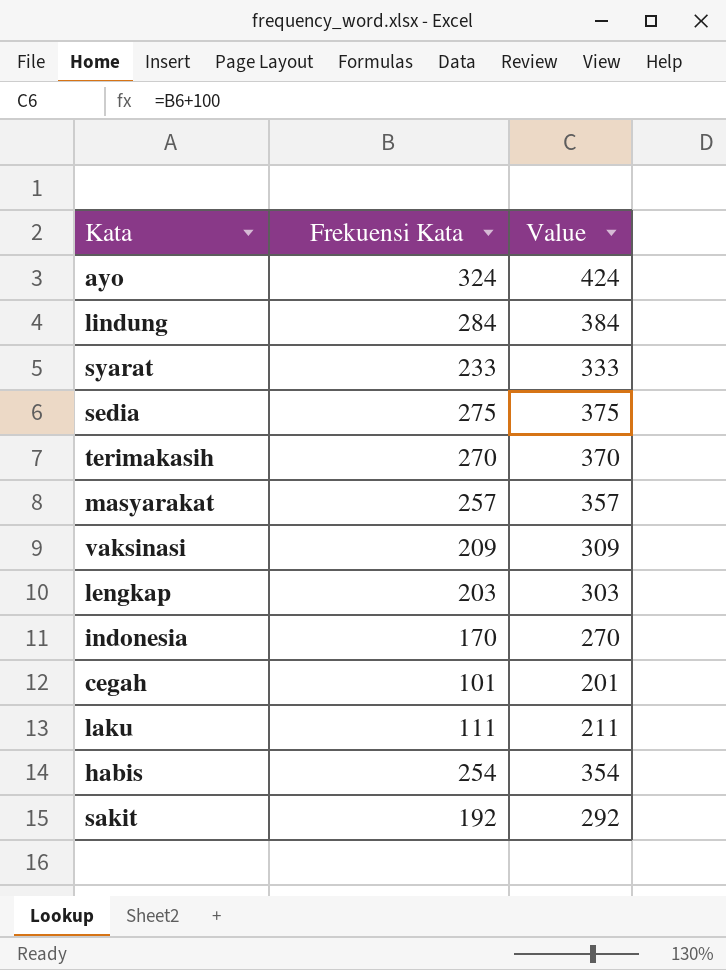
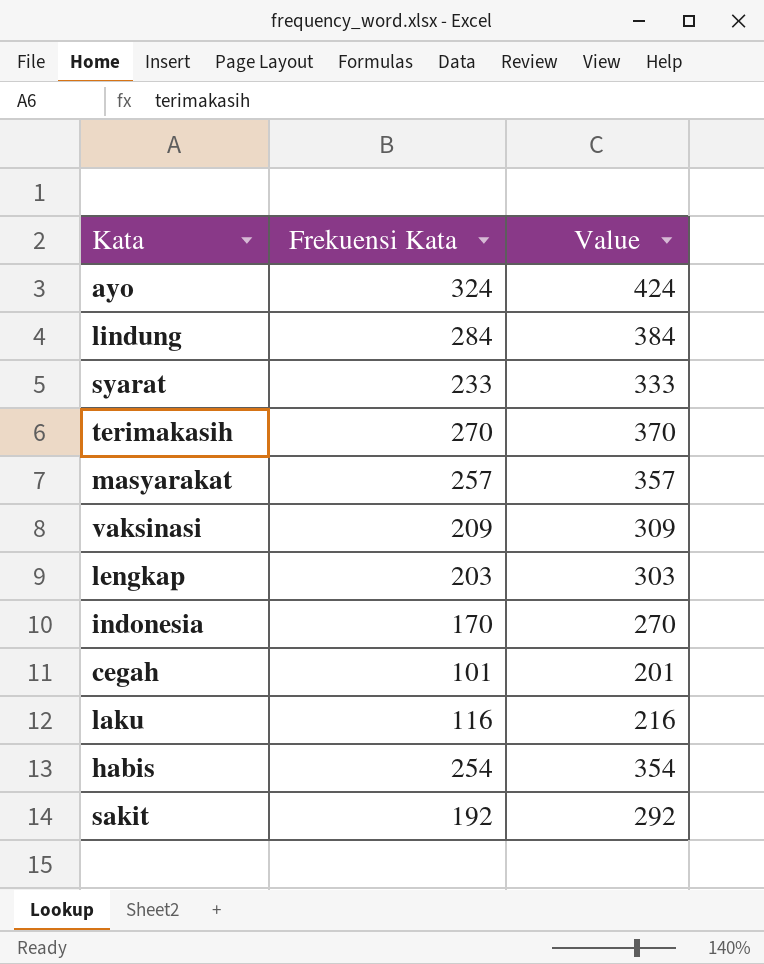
row sedia: 275 | 375 -> none
laku | Frekuensi Kata: 111 -> 116
laku | Value: 211 -> 216

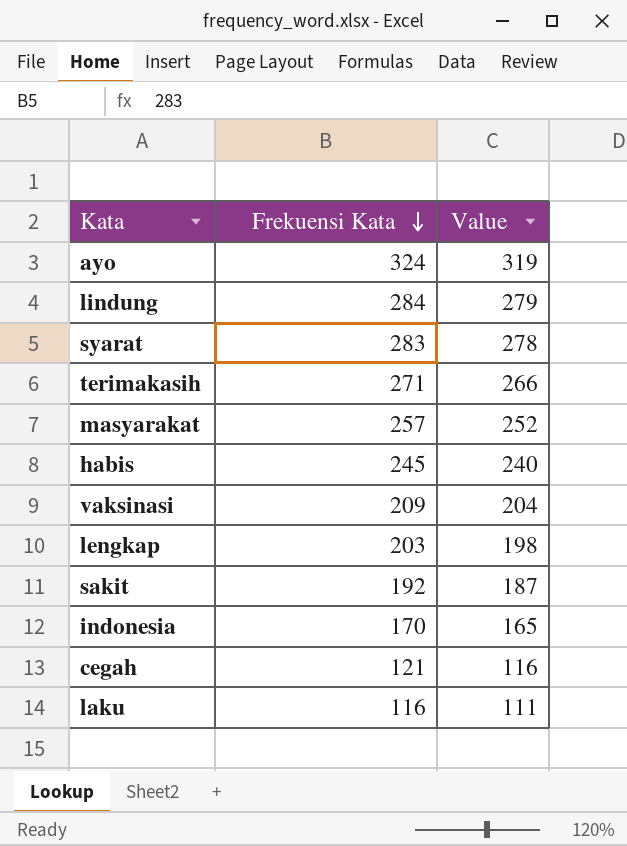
row order: none -> Frekuensi Kata descending
column Value | formula: [Frekuensi Kata] + 100 -> [Frekuensi Kata] - 5
syarat | Frekuensi Kata: 233 -> 283
terimakasih | Frekuensi Kata: 270 -> 271
habis | Frekuensi Kata: 254 -> 245
cegah | Frekuensi Kata: 101 -> 121

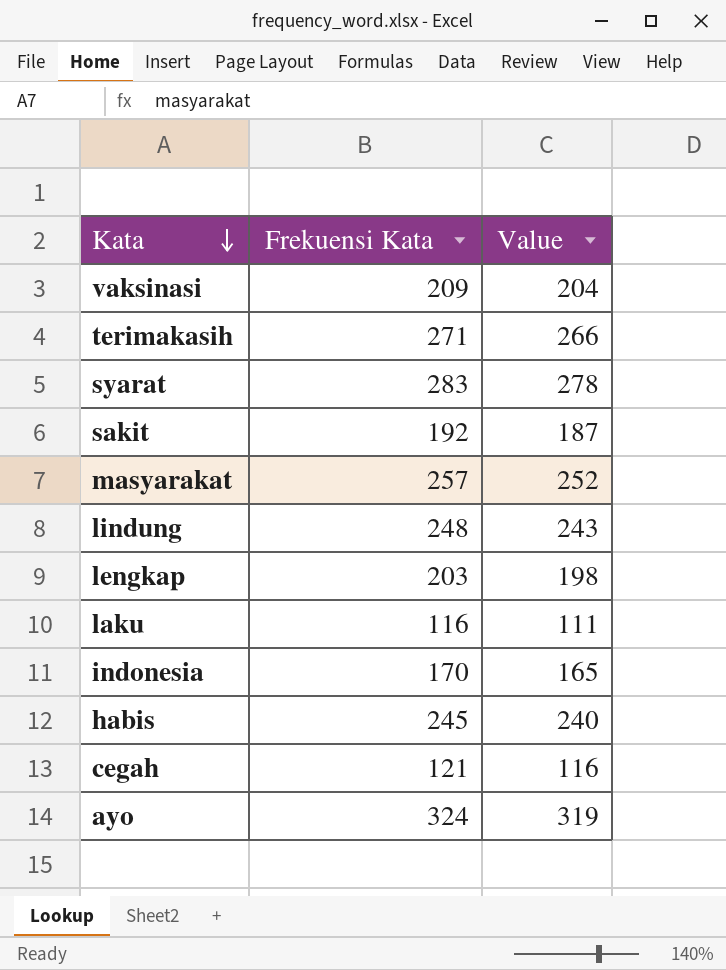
row order: Frekuensi Kata descending -> Kata descending
lindung | Frekuensi Kata: 284 -> 248
lindung | Value: 279 -> 243

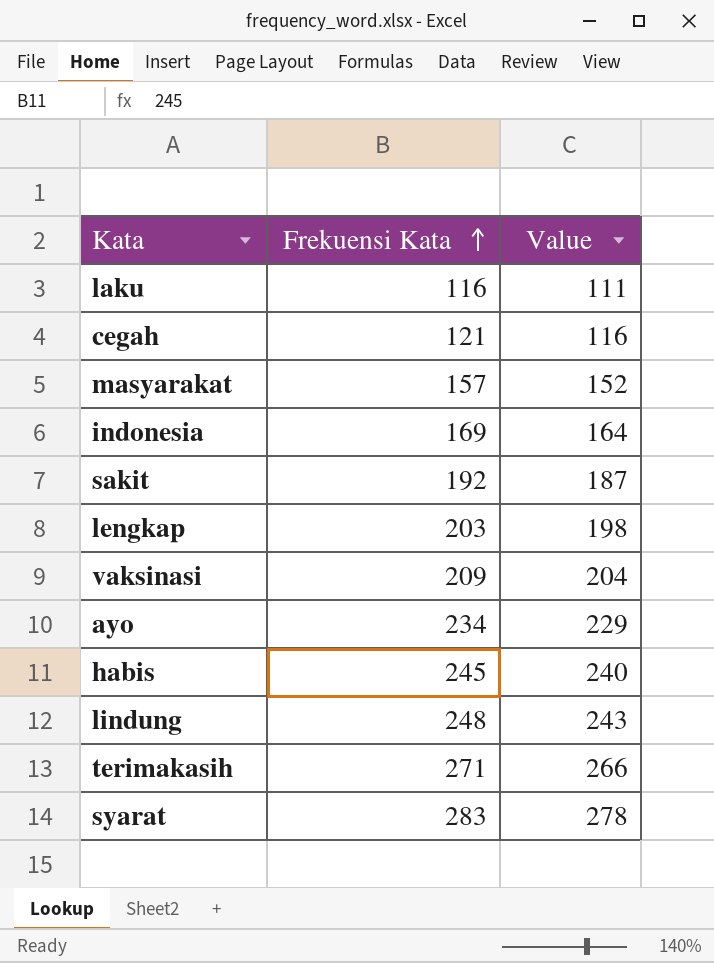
row order: Kata descending -> Frekuensi Kata ascending
masyarakat | Frekuensi Kata: 257 -> 157
masyarakat | Value: 252 -> 152
indonesia | Frekuensi Kata: 170 -> 169
indonesia | Value: 165 -> 164
ayo | Frekuensi Kata: 324 -> 234
ayo | Value: 319 -> 229

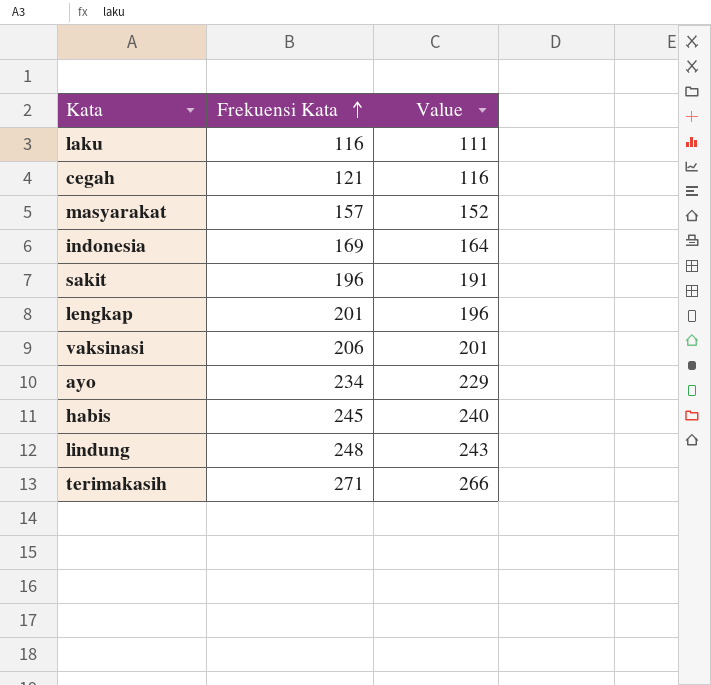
row syarat: 283 | 278 -> none
sakit | Frekuensi Kata: 192 -> 196
sakit | Value: 187 -> 191
lengkap | Frekuensi Kata: 203 -> 201
lengkap | Value: 198 -> 196
vaksinasi | Frekuensi Kata: 209 -> 206
vaksinasi | Value: 204 -> 201

